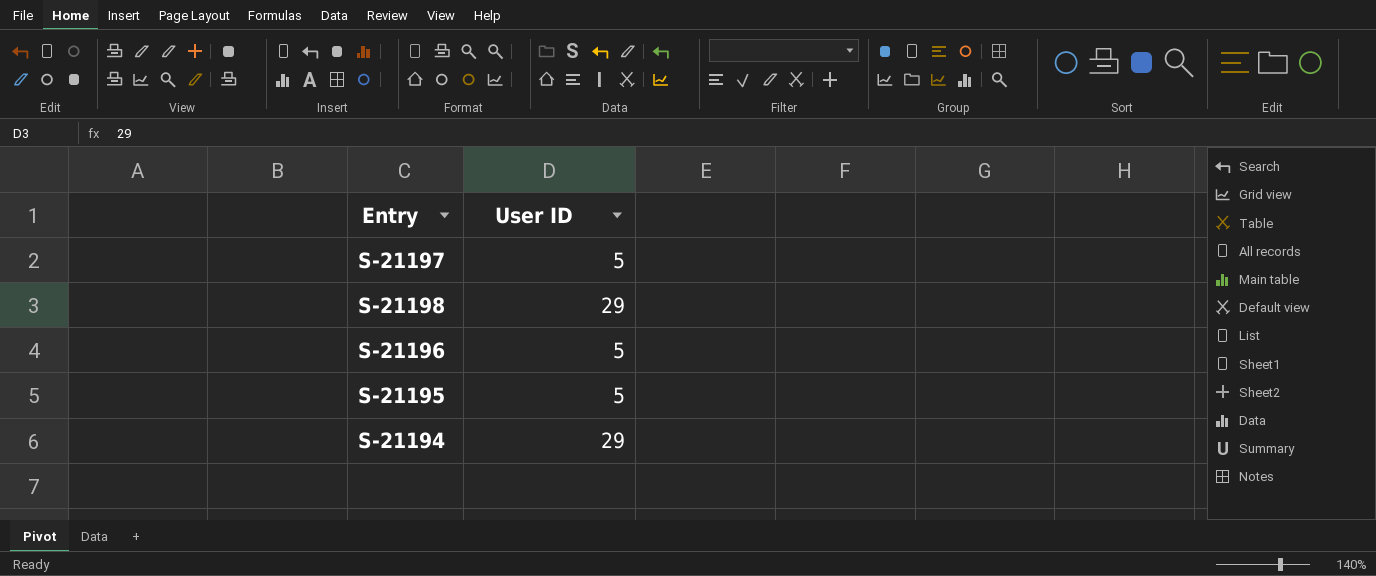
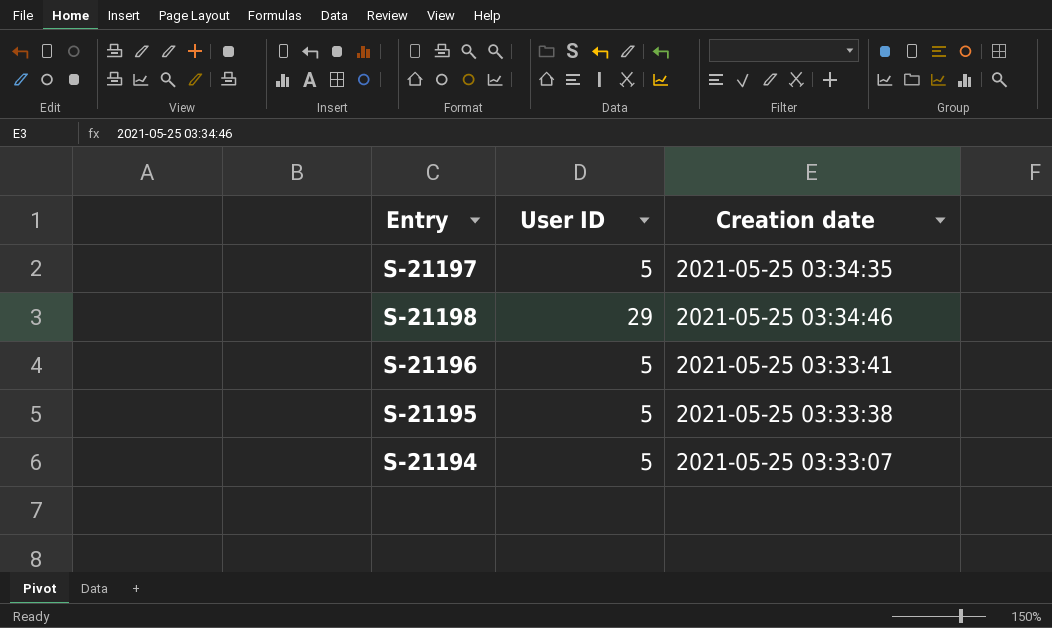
column Creation date | position: none -> 3
S-21194 | User ID: 29 -> 5

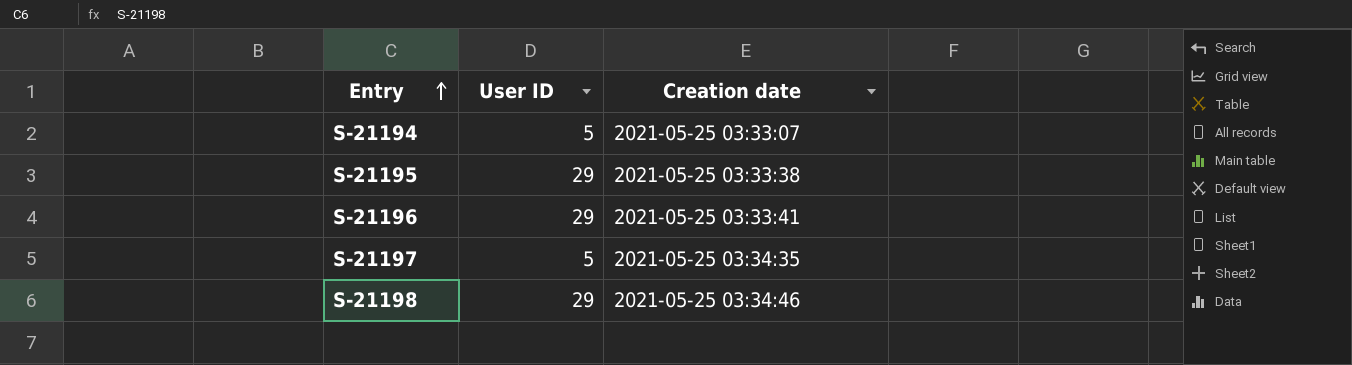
row order: none -> Entry ascending
S-21195 | User ID: 5 -> 29
S-21196 | User ID: 5 -> 29

